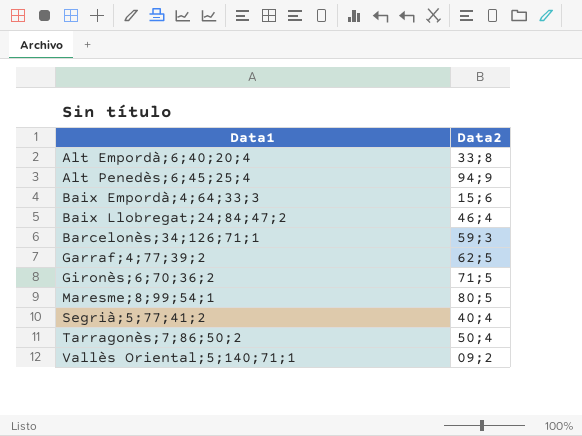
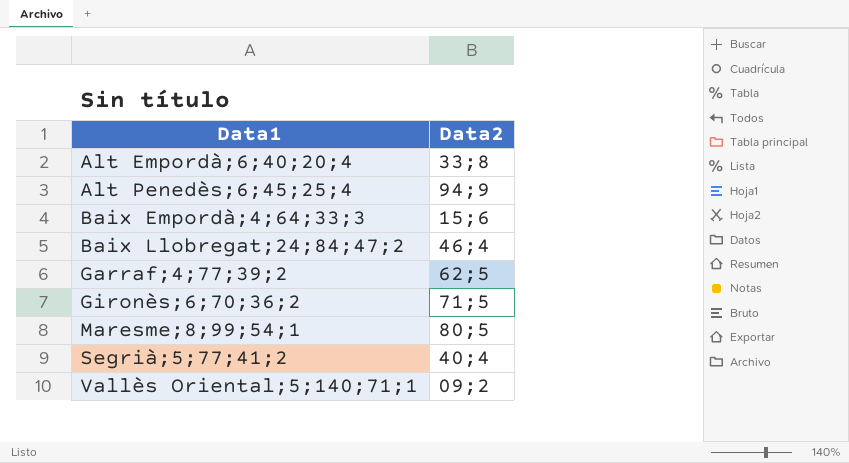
row Barcelonès;34;126;71;1: 59;3 -> none
row Tarragonès;7;86;50;2: 50;4 -> none

